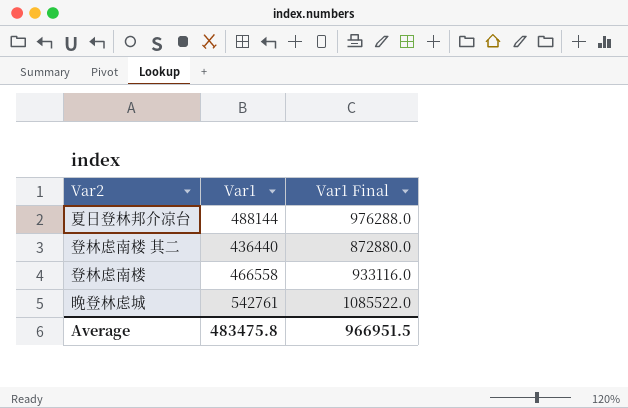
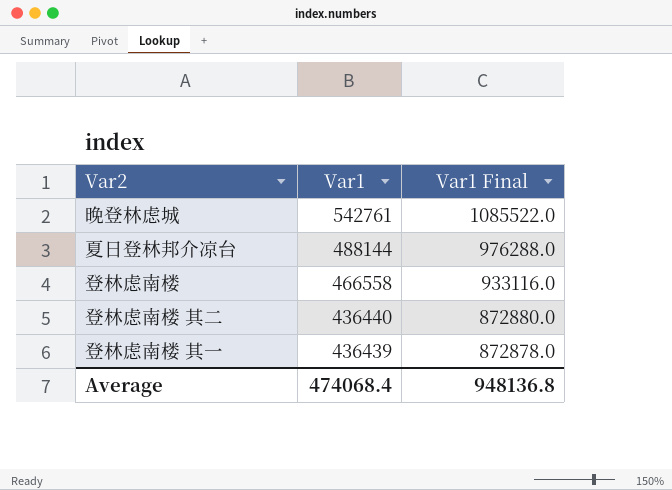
row order: none -> Var1 descending
row 登林虑南楼 其一: none -> 436439 | 872878.0
Average | Var1: 483475.8 -> 474068.4
Average | Var1 Final: 966951.5 -> 948136.8

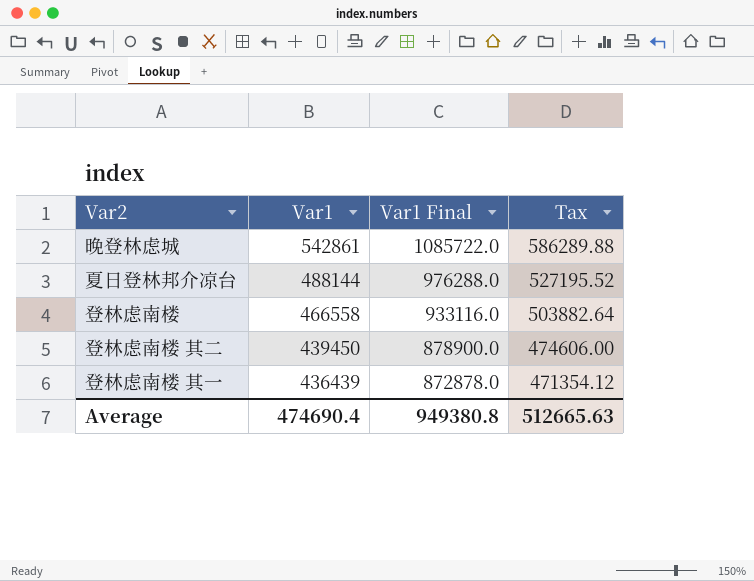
column Tax | formula: none -> [Var1] * 1.08
晚登林虑城 | Var1: 542761 -> 542861
晚登林虑城 | Var1 Final: 1085522.0 -> 1085722.0
登林虑南楼 其二 | Var1: 436440 -> 439450
登林虑南楼 其二 | Var1 Final: 872880.0 -> 878900.0
Average | Var1: 474068.4 -> 474690.4
Average | Var1 Final: 948136.8 -> 949380.8

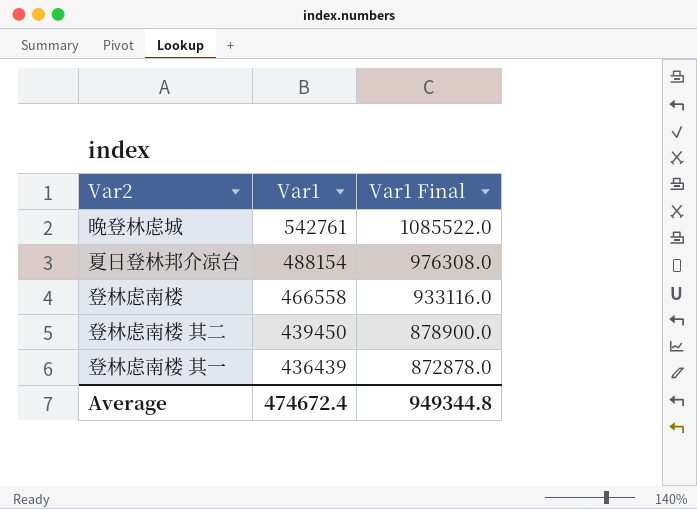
column Tax | formula: [Var1] * 1.08 -> none
晚登林虑城 | Var1: 542861 -> 542761
晚登林虑城 | Var1 Final: 1085722.0 -> 1085522.0
夏日登林邦介凉台 | Var1: 488144 -> 488154
夏日登林邦介凉台 | Var1 Final: 976288.0 -> 976308.0
Average | Var1: 474690.4 -> 474672.4
Average | Var1 Final: 949380.8 -> 949344.8

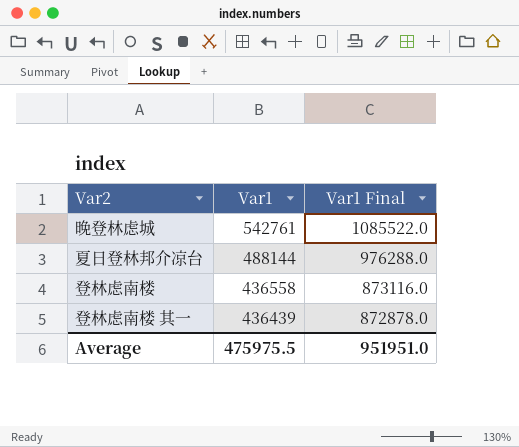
row 登林虑南楼 其二: 439450 | 878900.0 -> none
夏日登林邦介凉台 | Var1: 488154 -> 488144
夏日登林邦介凉台 | Var1 Final: 976308.0 -> 976288.0
登林虑南楼 | Var1: 466558 -> 436558
登林虑南楼 | Var1 Final: 933116.0 -> 873116.0
Average | Var1: 474672.4 -> 475975.5
Average | Var1 Final: 949344.8 -> 951951.0

